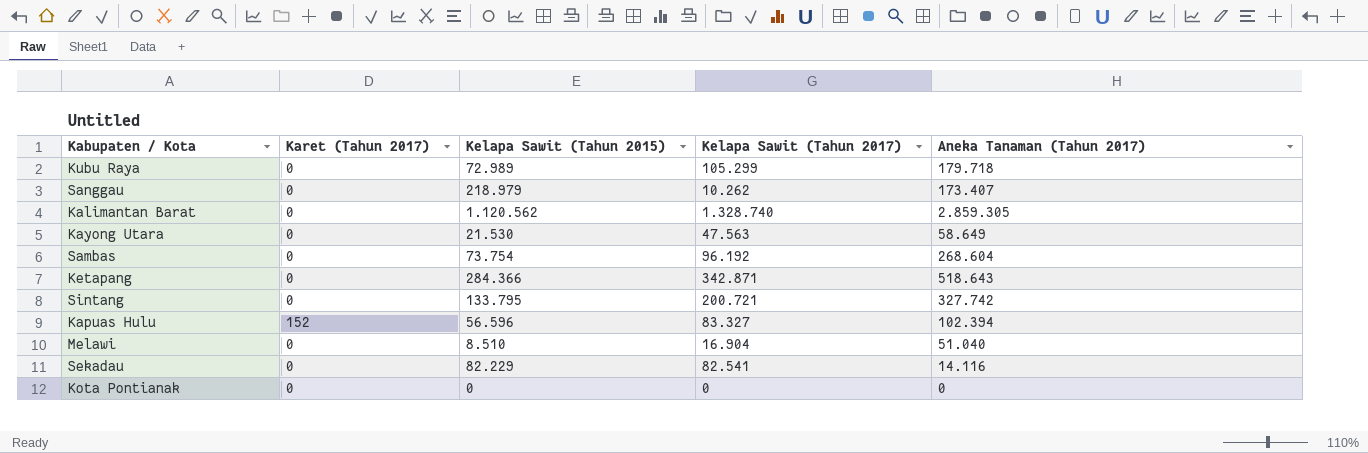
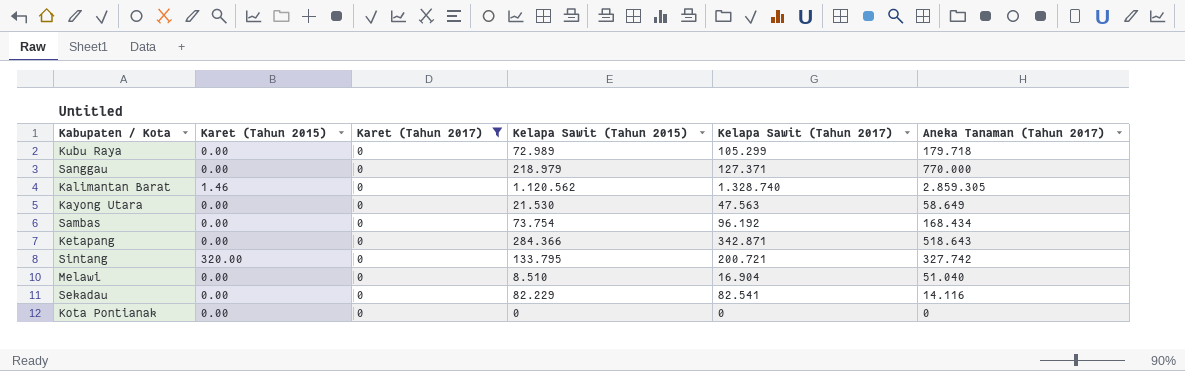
filter: none -> Karet (Tahun 2017) = 0
column Karet (Tahun 2015) | position: none -> 2
Sanggau | Kelapa Sawit (Tahun 2017): 10.262 -> 127.371
Sanggau | Aneka Tanaman (Tahun 2017): 173.407 -> 770.000
Sambas | Aneka Tanaman (Tahun 2017): 268.604 -> 168.434

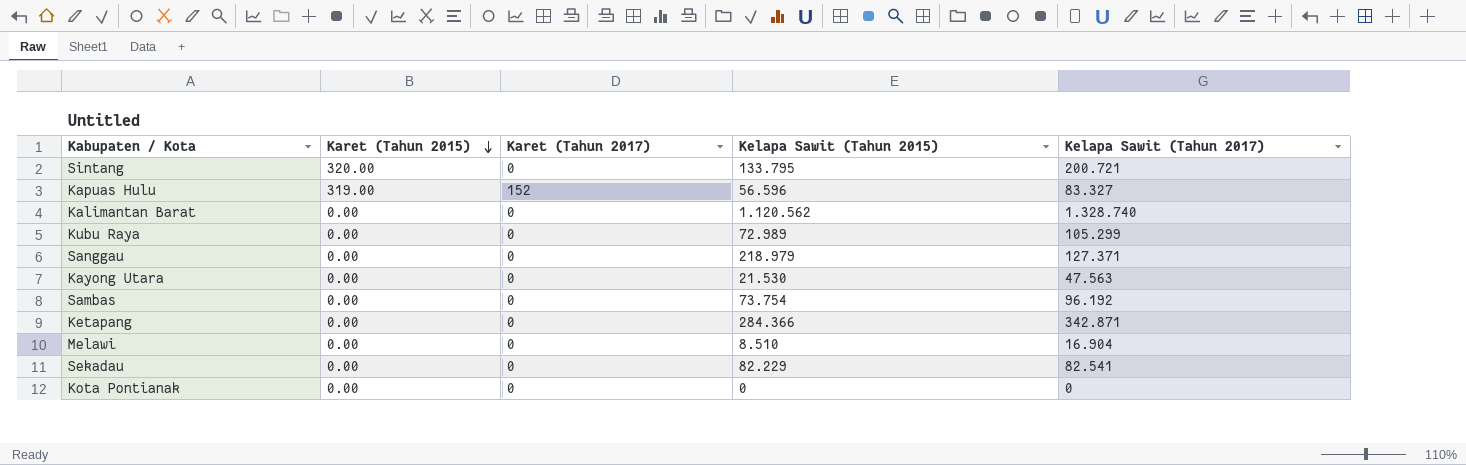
filter: Karet (Tahun 2017) = 0 -> none
row order: none -> Karet (Tahun 2015) descending
column Aneka Tanaman (Tahun 2017) | position: 6 -> none
Kalimantan Barat | Karet (Tahun 2015): 1.46 -> 0.00

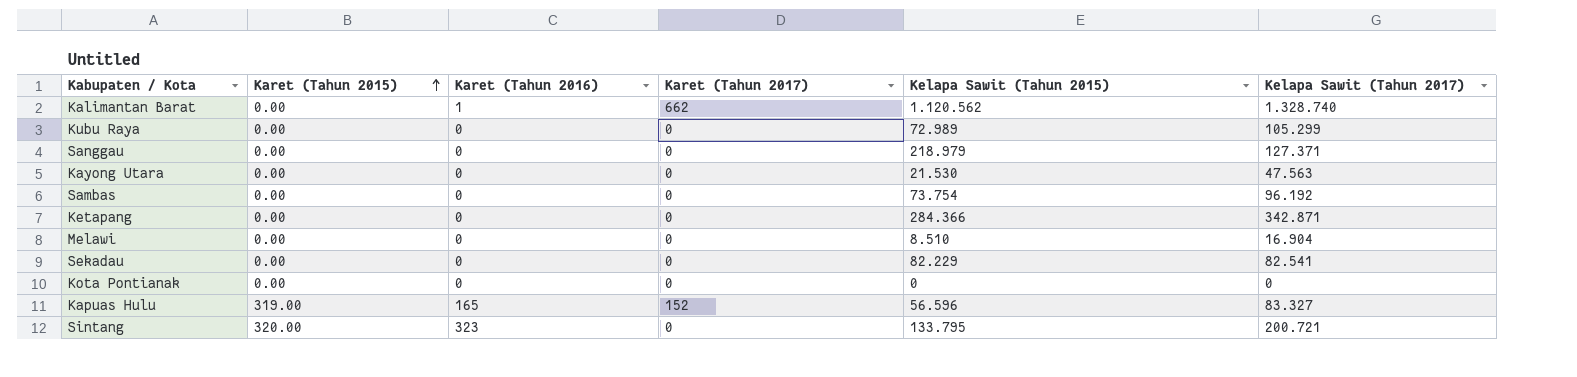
row order: Karet (Tahun 2015) descending -> Karet (Tahun 2015) ascending
column Karet (Tahun 2016) | position: none -> 3
Kalimantan Barat | Karet (Tahun 2017): 0 -> 662

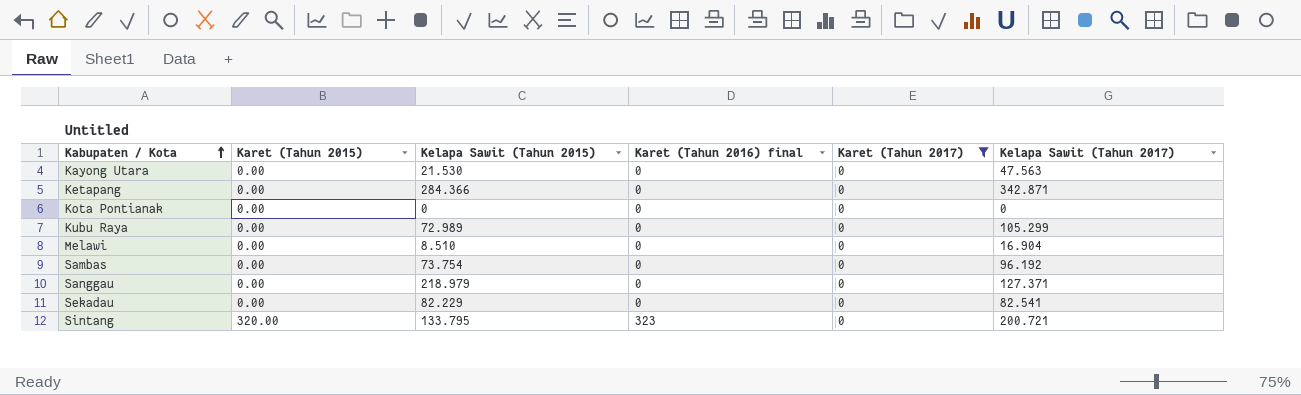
filter: none -> Karet (Tahun 2017) = 0
row order: Karet (Tahun 2015) ascending -> Kabupaten / Kota ascending
column Kelapa Sawit (Tahun 2015) | position: 5 -> 3
column name: Karet (Tahun 2016) -> Karet (Tahun 2016) final

